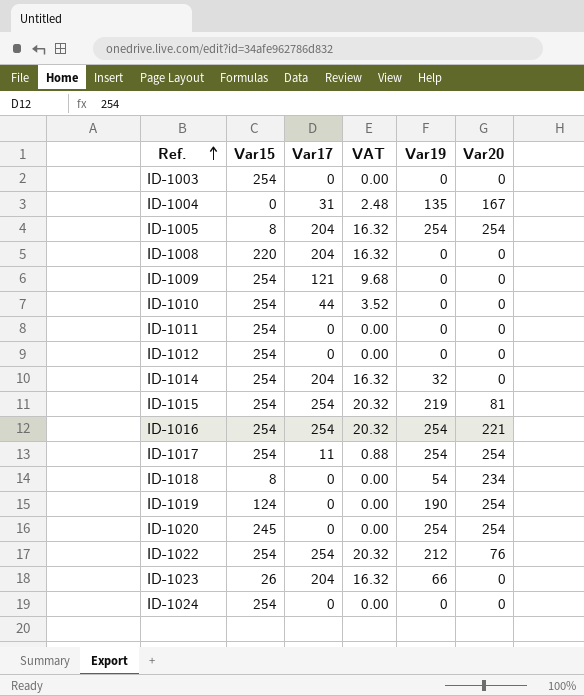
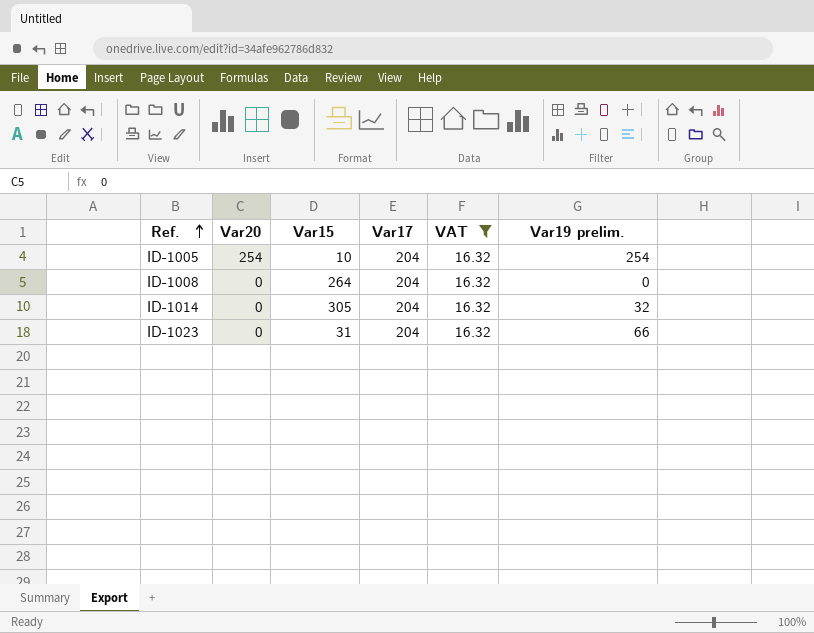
filter: none -> VAT = 16.32
column Var20 | position: 6 -> 2
column name: Var19 -> Var19 prelim.
ID-1005 | Var15: 8 -> 10
ID-1008 | Var15: 220 -> 264
ID-1014 | Var15: 254 -> 305
ID-1023 | Var15: 26 -> 31

